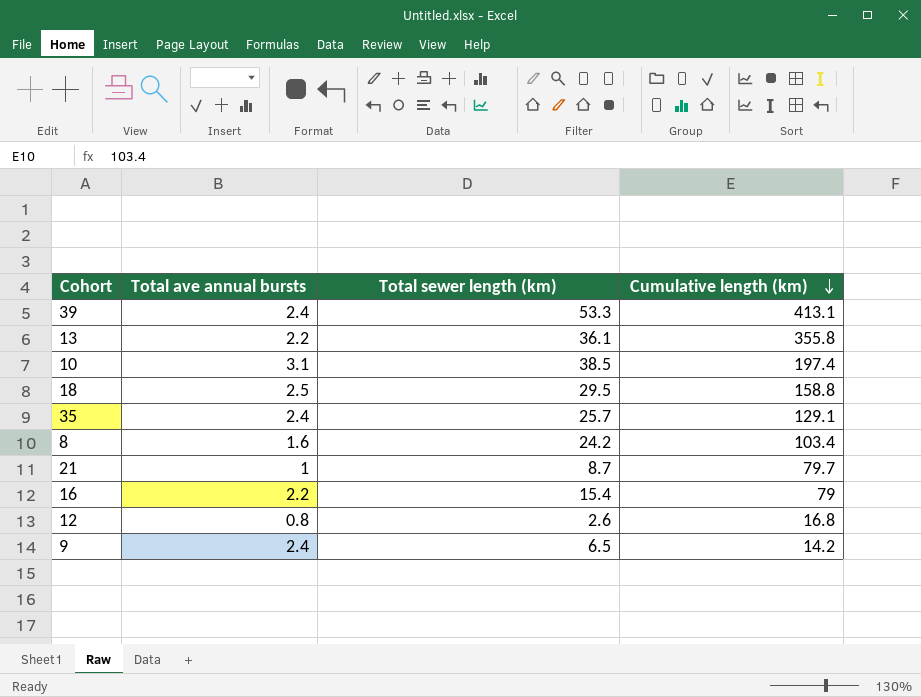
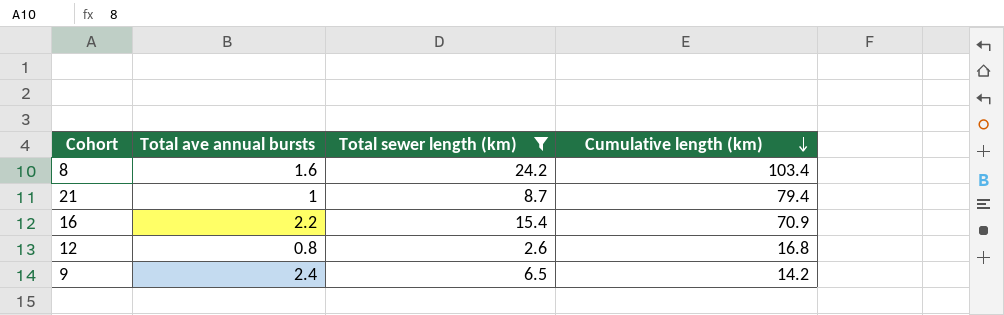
filter: none -> Total sewer length (km) <= 24.2
21 | Cumulative length (km): 79.7 -> 79.4
16 | Cumulative length (km): 79 -> 70.9

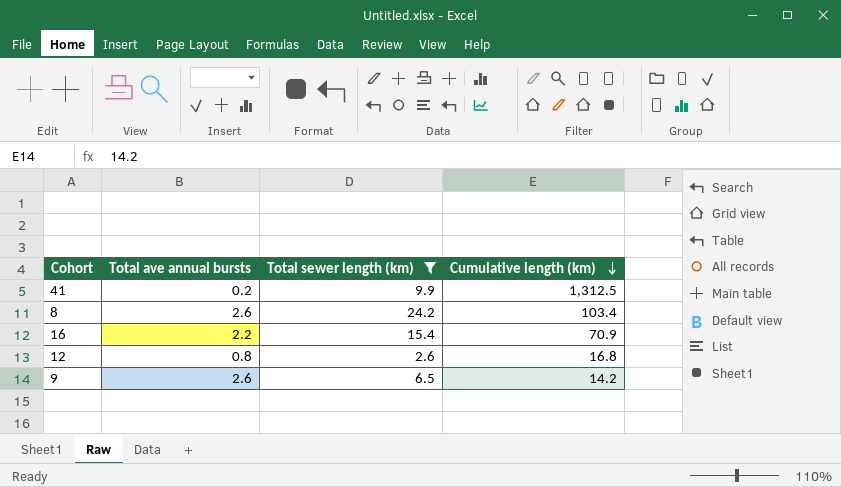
row 21: 1 | 8.7 | 79.4 -> none
row 41: none -> 0.2 | 9.9 | 1,312.5
8 | Total ave annual bursts: 1.6 -> 2.6
9 | Total ave annual bursts: 2.4 -> 2.6

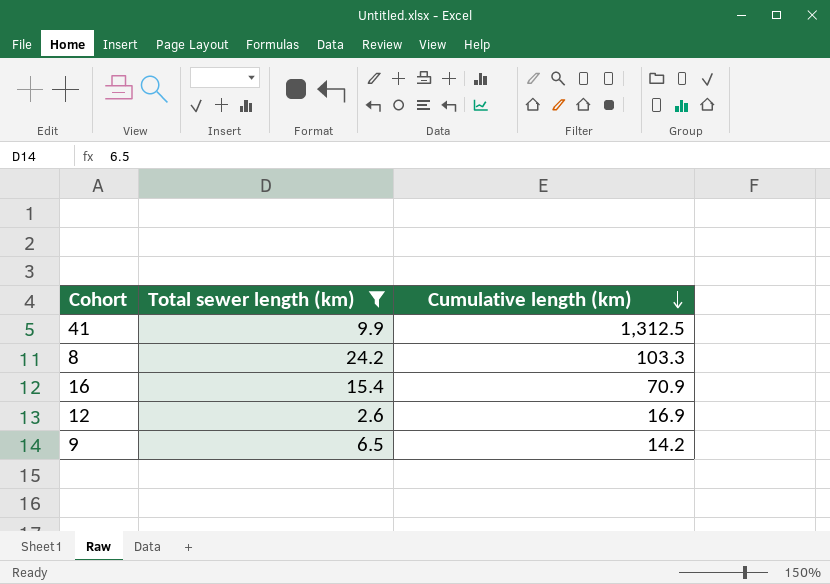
column Total ave annual bursts | position: 2 -> none
8 | Cumulative length (km): 103.4 -> 103.3
12 | Cumulative length (km): 16.8 -> 16.9

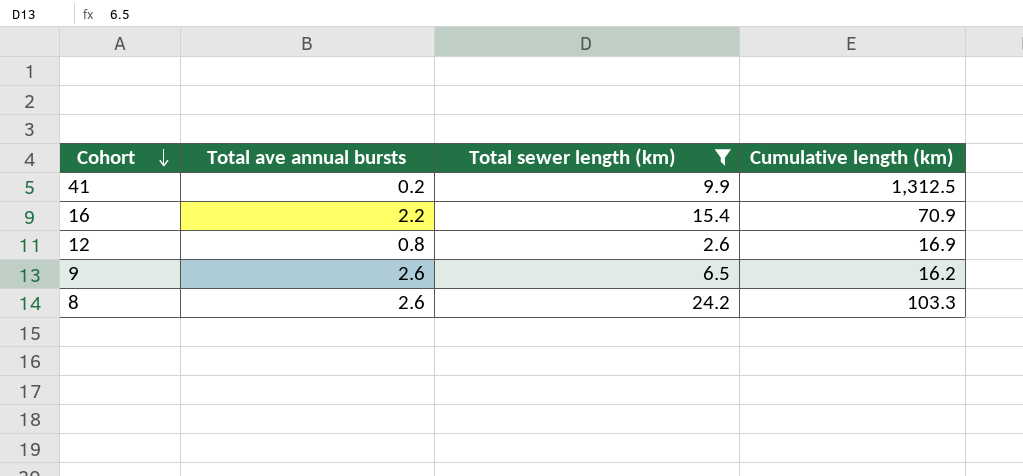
row order: Cumulative length (km) descending -> Cohort descending
column Total ave annual bursts | position: none -> 2
9 | Cumulative length (km): 14.2 -> 16.2

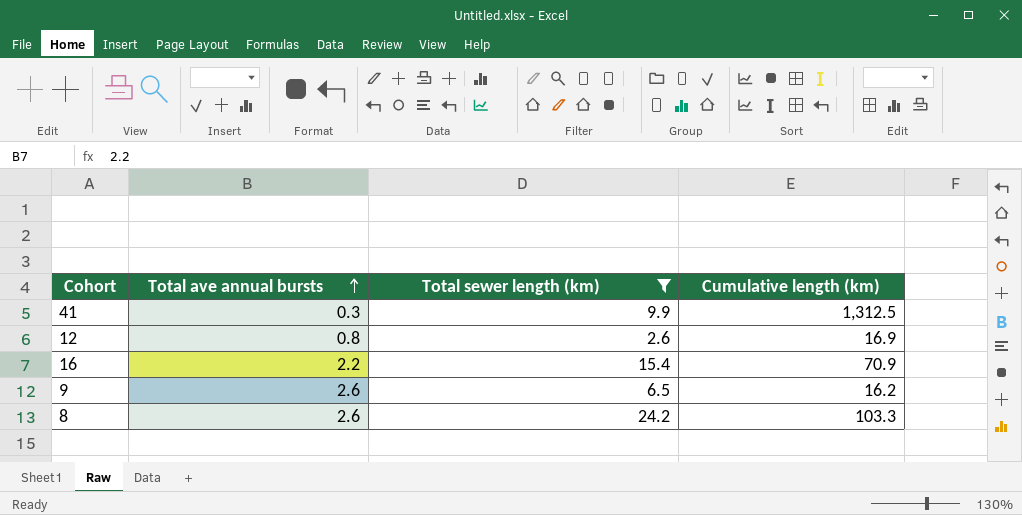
row order: Cohort descending -> Total ave annual bursts ascending
41 | Total ave annual bursts: 0.2 -> 0.3

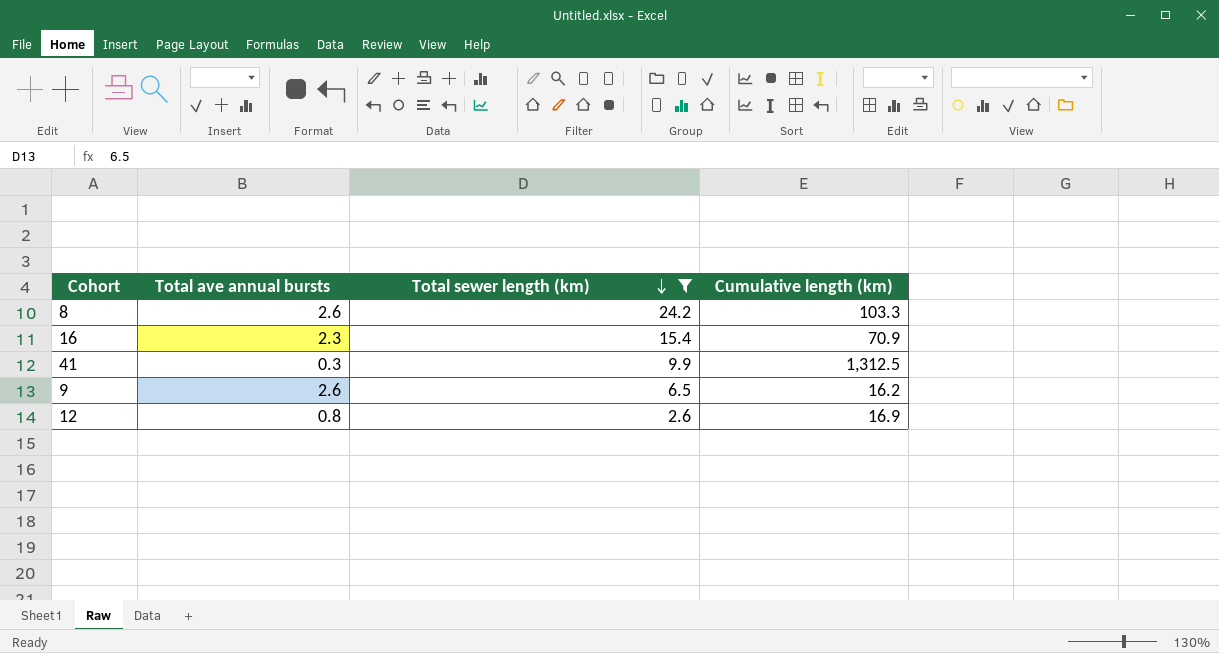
row order: Total ave annual bursts ascending -> Total sewer length (km) descending
16 | Total ave annual bursts: 2.2 -> 2.3

